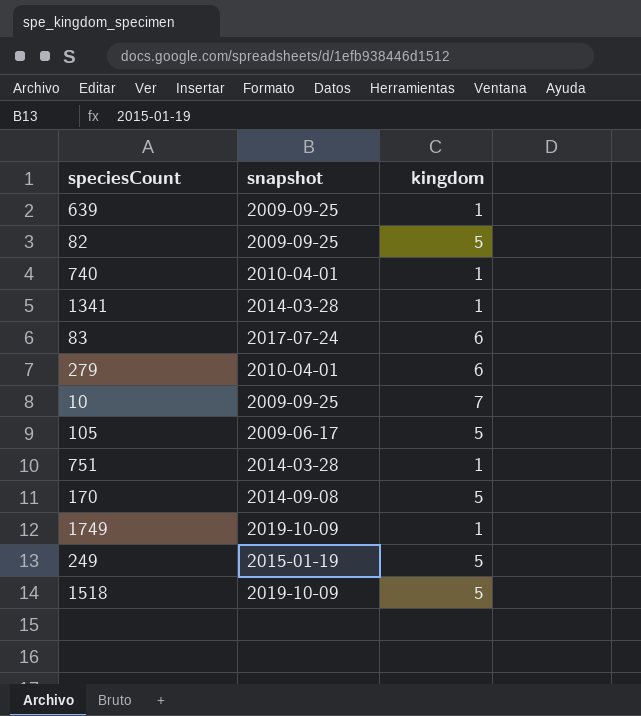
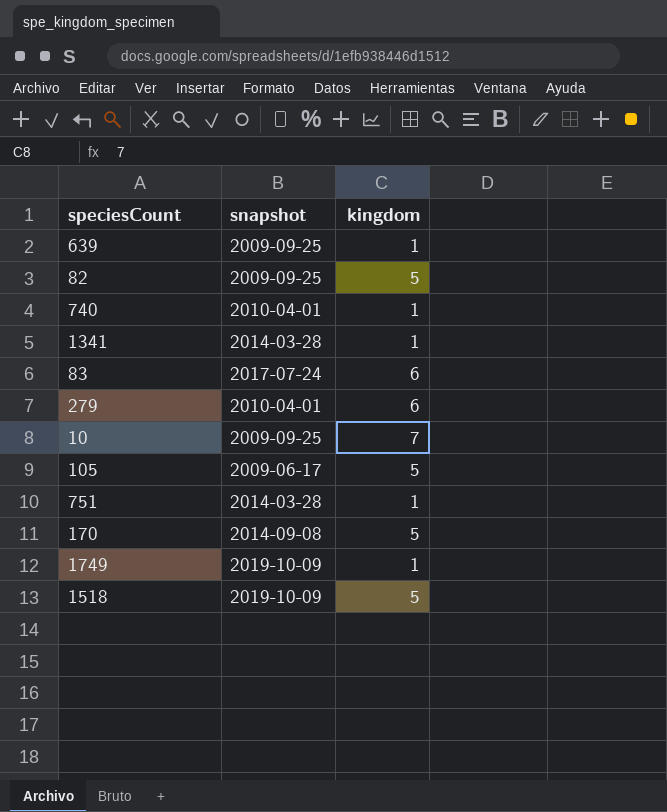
row 249: 2015-01-19 | 5 -> none

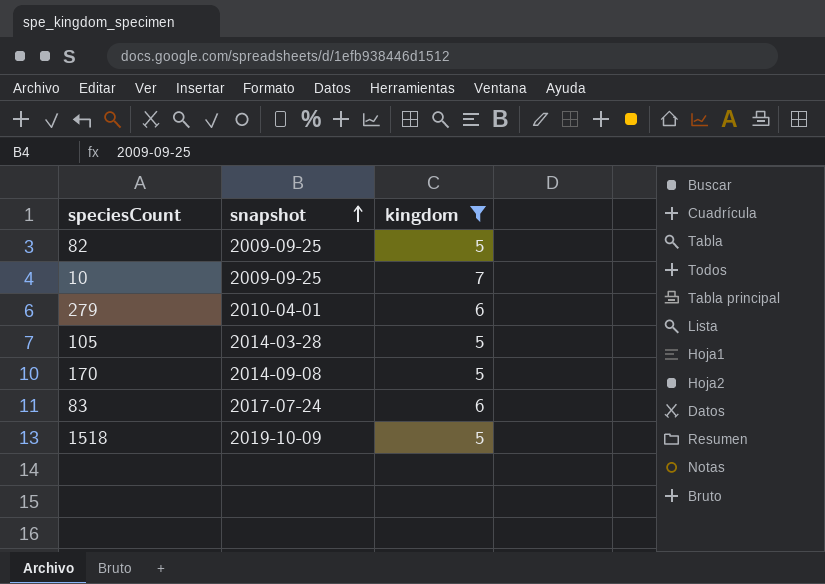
filter: none -> kingdom != 1
row order: none -> snapshot ascending
105 | snapshot: 2009-06-17 -> 2014-03-28

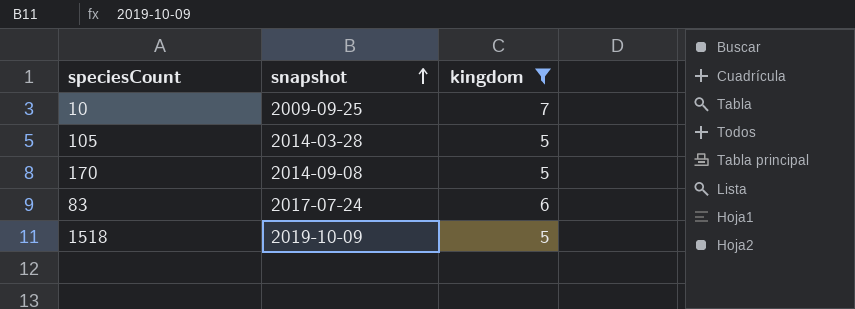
row 82: 2009-09-25 | 5 -> none
row 279: 2010-04-01 | 6 -> none

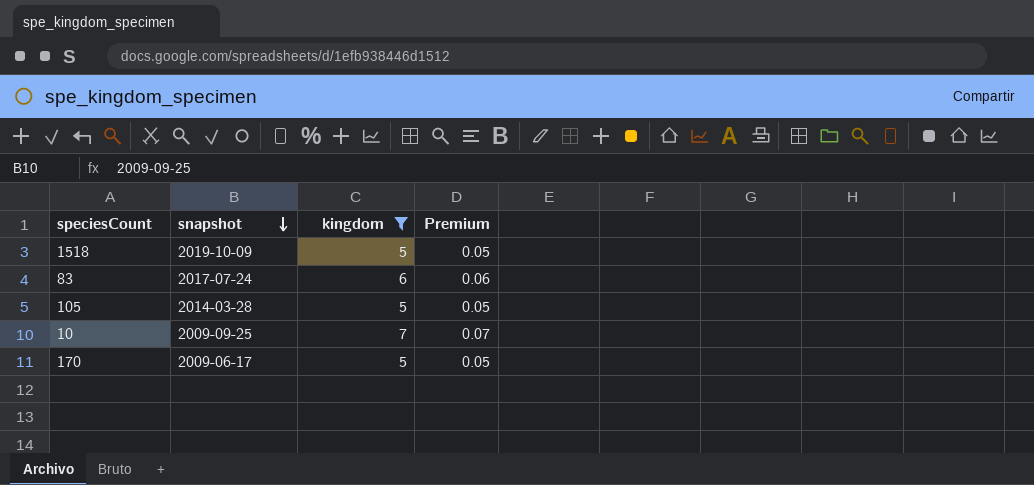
row order: snapshot ascending -> snapshot descending
column Premium | formula: none -> [kingdom] * 0.01
170 | snapshot: 2014-09-08 -> 2009-06-17

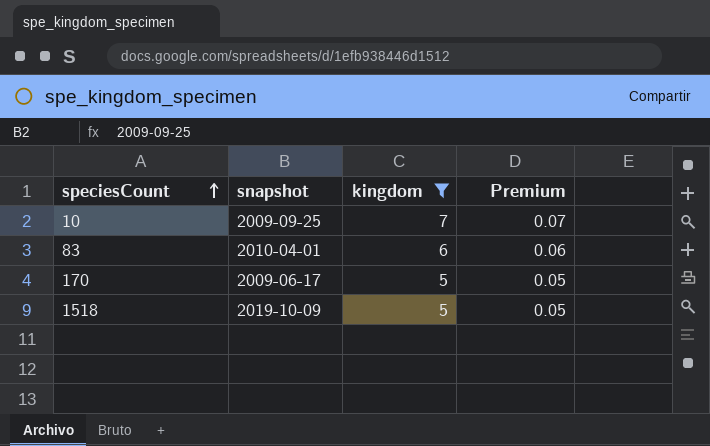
row order: snapshot descending -> speciesCount ascending
row 105: 2014-03-28 | 5 | 0.05 -> none
83 | snapshot: 2017-07-24 -> 2010-04-01

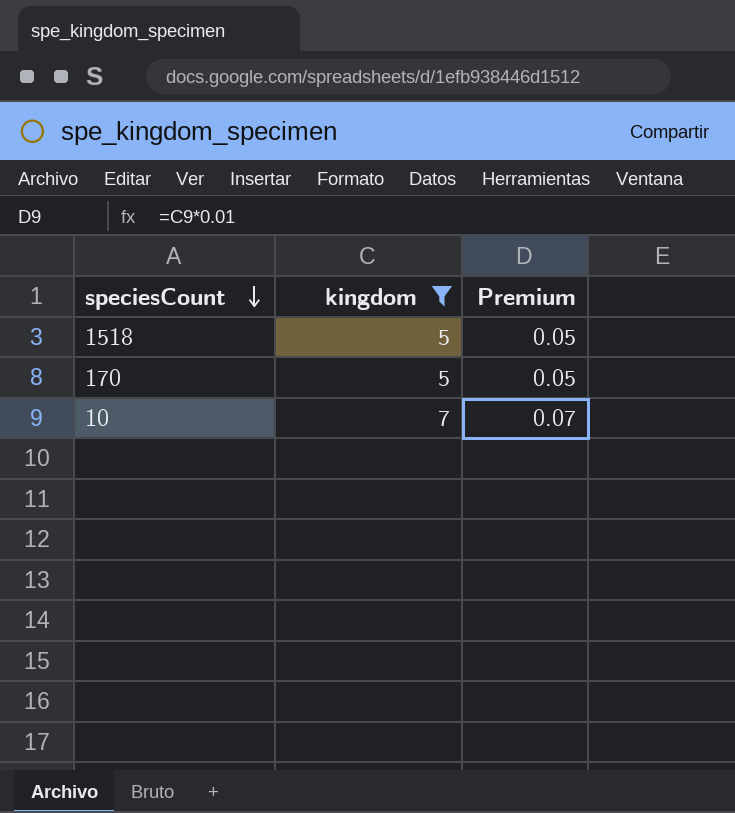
row order: speciesCount ascending -> speciesCount descending
column snapshot | position: 2 -> none
row 83: 2010-04-01 | 6 | 0.06 -> none

